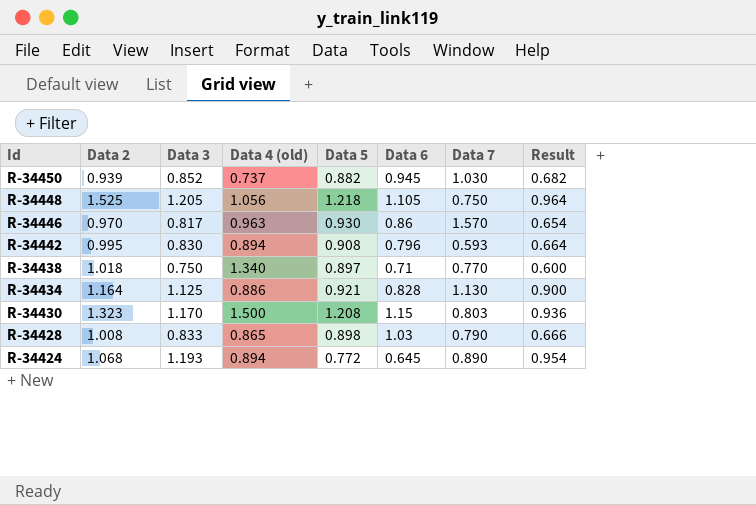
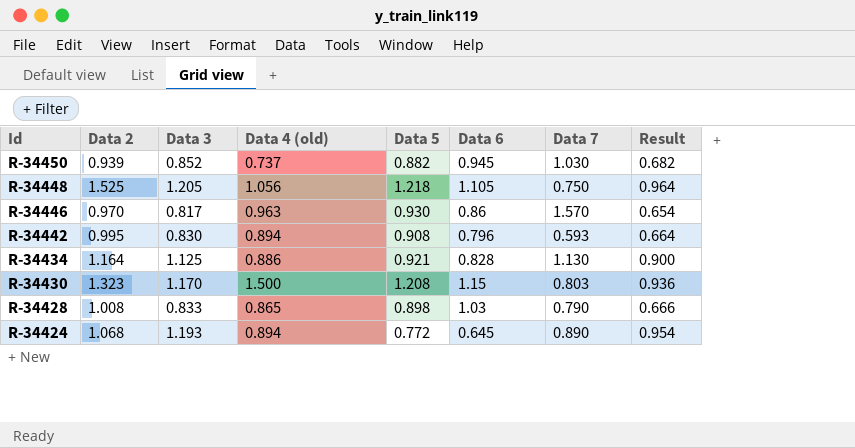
row R-34438: 1.018 | 0.750 | 1.340 | 0.897 | 0.71 | 0.770 | 0.600 -> none

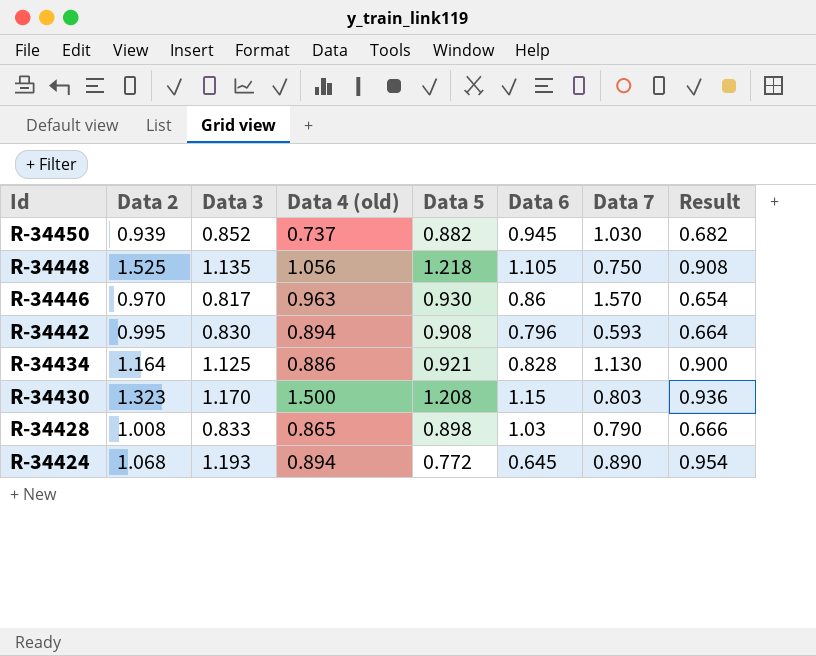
R-34448 | Data 3: 1.205 -> 1.135
R-34448 | Result: 0.964 -> 0.908

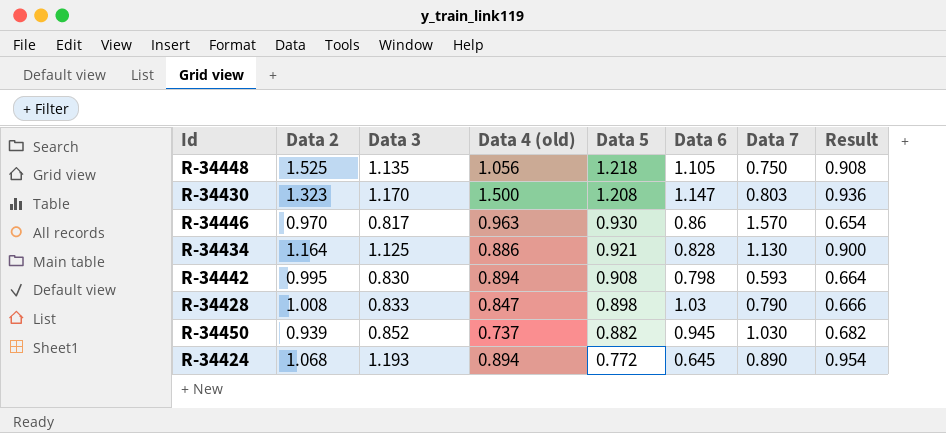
row order: Id descending -> Data 5 descending
R-34430 | Data 6: 1.15 -> 1.147
R-34442 | Data 6: 0.796 -> 0.798
R-34428 | Data 4 (old): 0.865 -> 0.847

